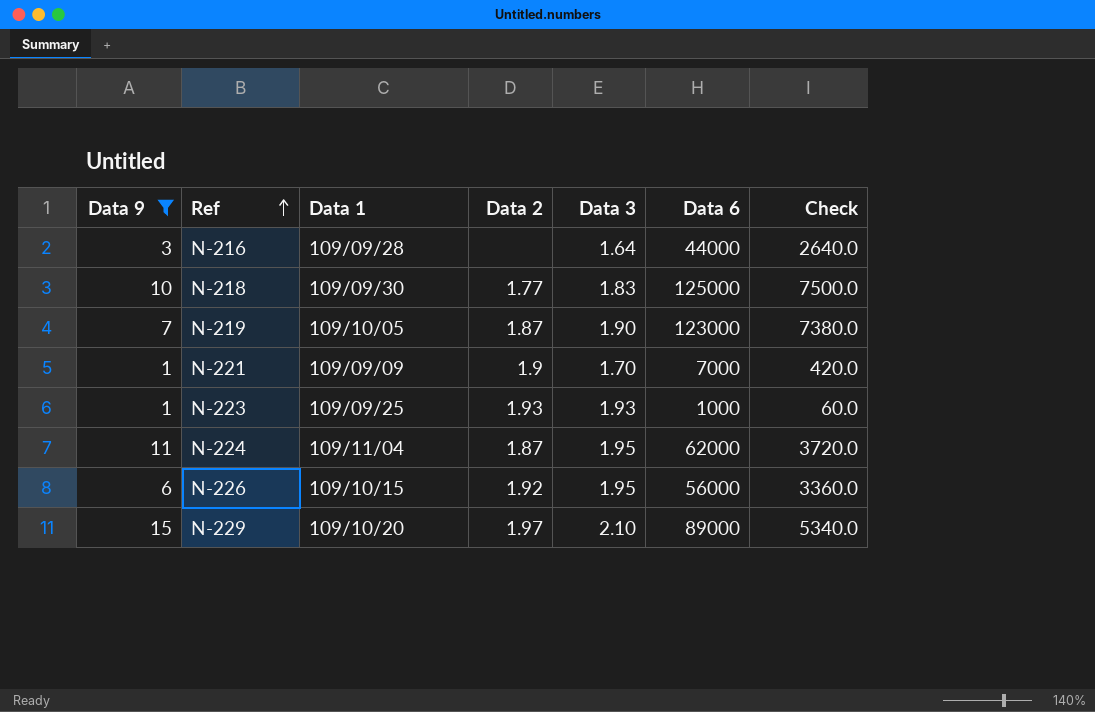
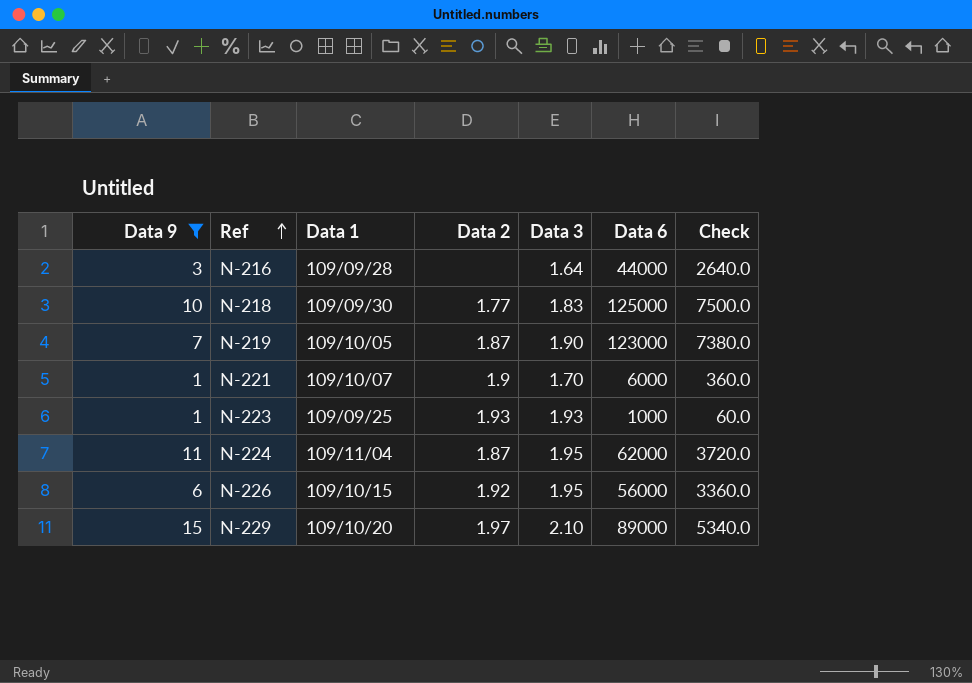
N-221 | Data 1: 109/09/09 -> 109/10/07
N-221 | Data 6: 7000 -> 6000
N-221 | Check: 420.0 -> 360.0

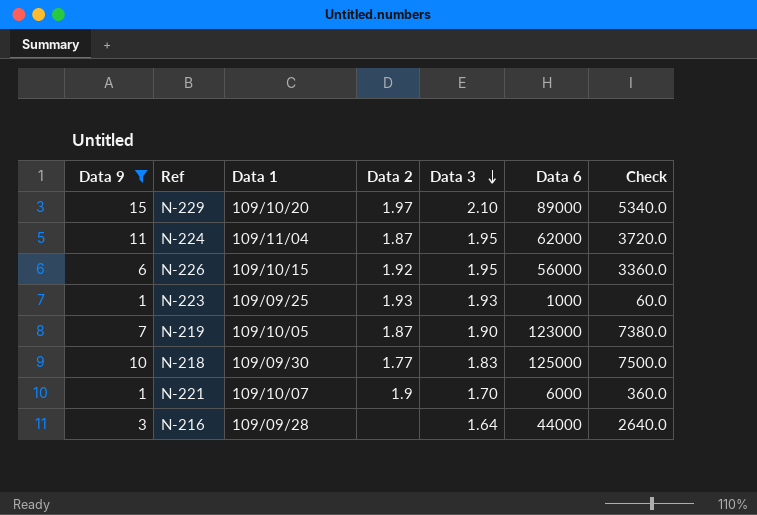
row order: Ref ascending -> Data 3 descending

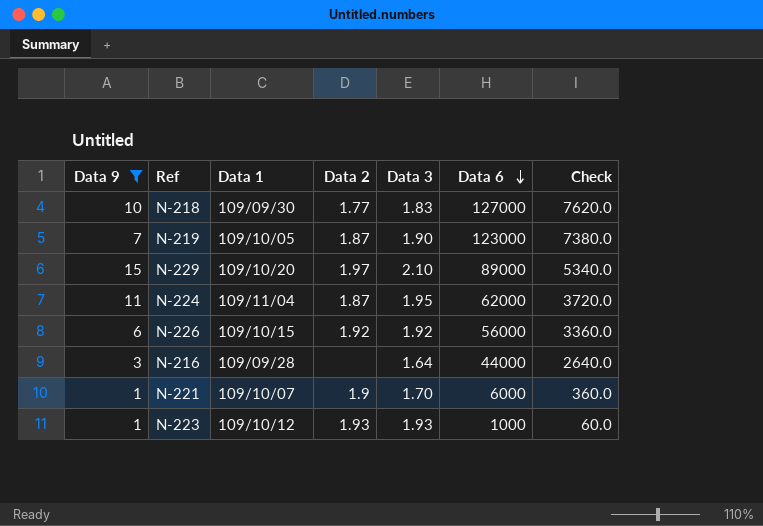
row order: Data 3 descending -> Data 6 descending
N-218 | Data 6: 125000 -> 127000
N-218 | Check: 7500.0 -> 7620.0
N-226 | Data 3: 1.95 -> 1.92
N-223 | Data 1: 109/09/25 -> 109/10/12

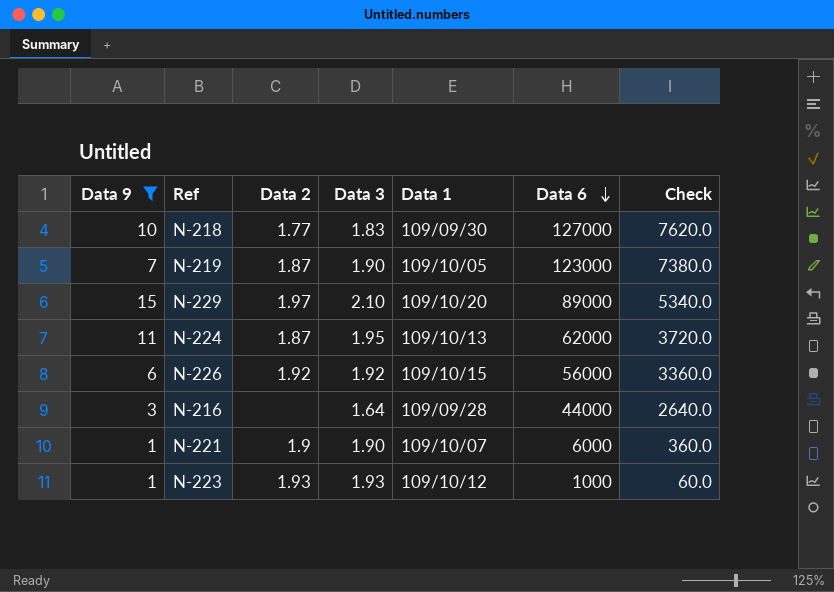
column Data 1 | position: 3 -> 5
N-224 | Data 1: 109/11/04 -> 109/10/13
N-221 | Data 3: 1.70 -> 1.90

